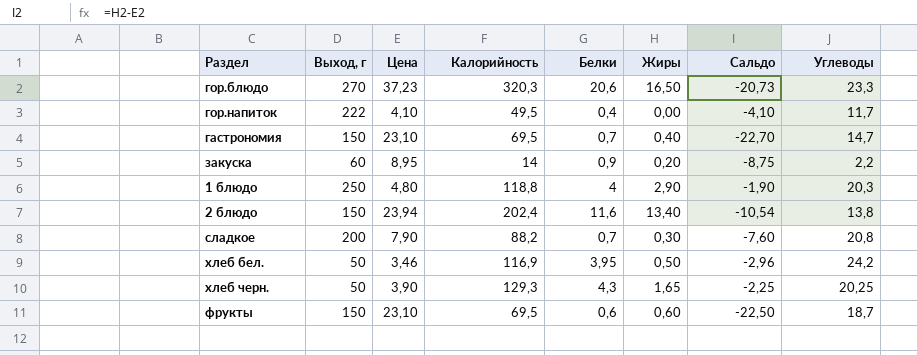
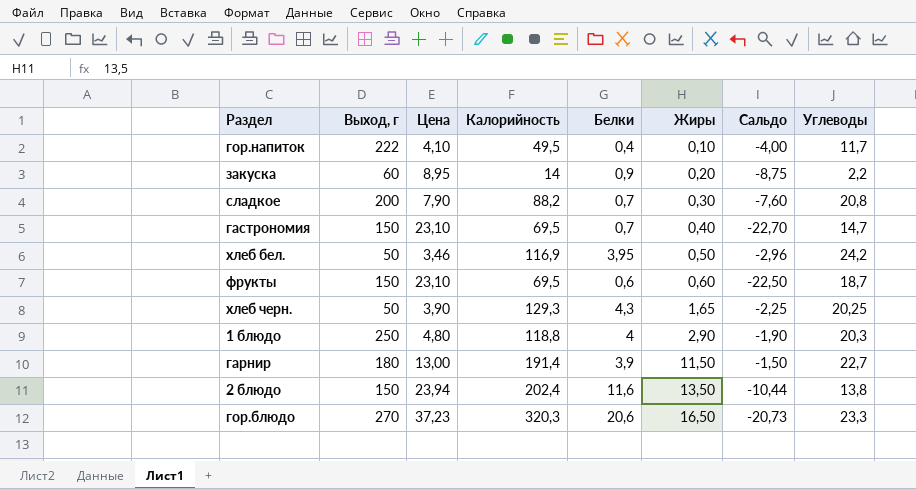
row order: none -> Жиры ascending
гор.напиток | Жиры: 0,00 -> 0,10
гор.напиток | Сальдо: -4,10 -> -4,00
row гарнир: none -> 180 | 13,00 | 191,4 | 3,9 | 11,50 | -1,50 | 22,7
2 блюдо | Жиры: 13,40 -> 13,50
2 блюдо | Сальдо: -10,54 -> -10,44

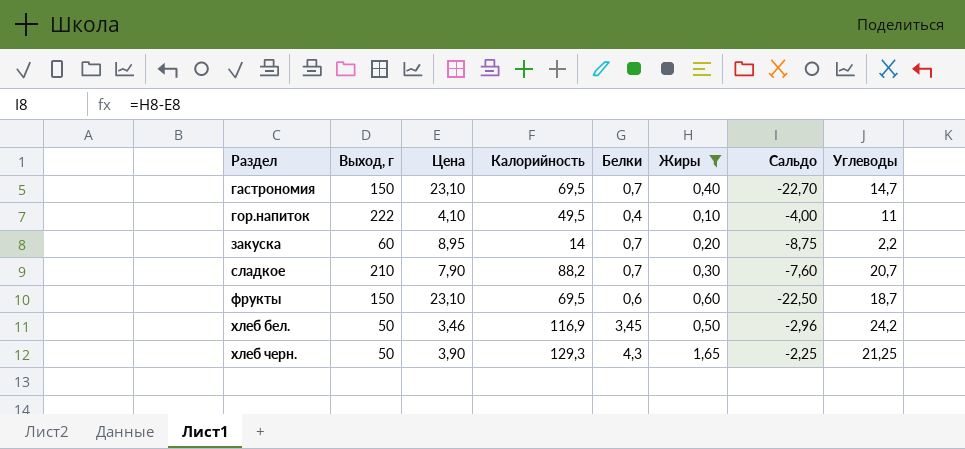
filter: none -> Жиры <= 1,65
row order: Жиры ascending -> Раздел ascending
гор.напиток | Углеводы: 11,7 -> 11
закуска | Белки: 0,9 -> 0,7
сладкое | Выход, г: 200 -> 210
сладкое | Углеводы: 20,8 -> 20,7
хлеб бел. | Белки: 3,95 -> 3,45
хлеб черн. | Углеводы: 20,25 -> 21,25

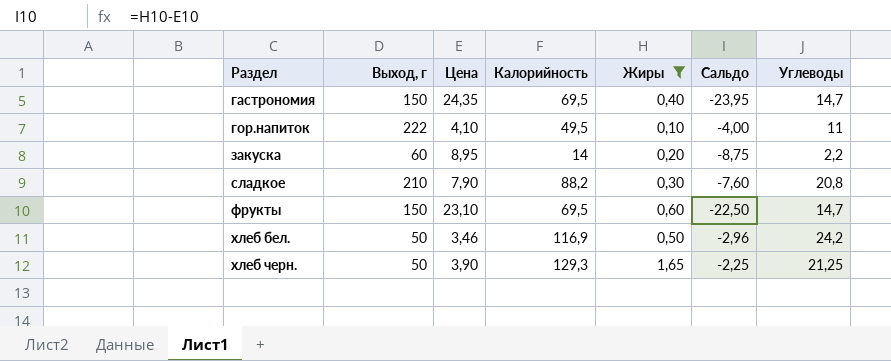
column Белки | position: 5 -> none
гастрономия | Цена: 23,10 -> 24,35
гастрономия | Сальдо: -22,70 -> -23,95
сладкое | Углеводы: 20,7 -> 20,8
фрукты | Углеводы: 18,7 -> 14,7

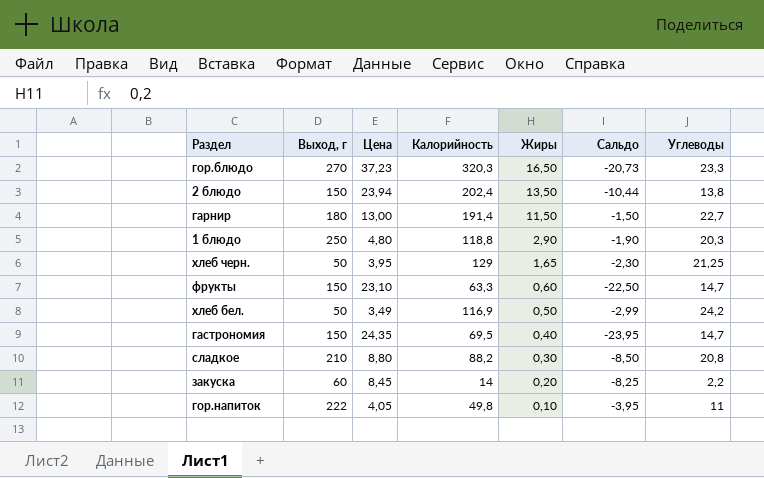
filter: Жиры <= 1,65 -> none
row order: Раздел ascending -> Жиры descending
хлеб черн. | Цена: 3,90 -> 3,95
хлеб черн. | Калорийность: 129,3 -> 129
хлеб черн. | Сальдо: -2,25 -> -2,30
фрукты | Калорийность: 69,5 -> 63,3
хлеб бел. | Цена: 3,46 -> 3,49
хлеб бел. | Сальдо: -2,96 -> -2,99
сладкое | Цена: 7,90 -> 8,80
сладкое | Сальдо: -7,60 -> -8,50
закуска | Цена: 8,95 -> 8,45
закуска | Сальдо: -8,75 -> -8,25
гор.напиток | Цена: 4,10 -> 4,05
гор.напиток | Калорийность: 49,5 -> 49,8
гор.напиток | Сальдо: -4,00 -> -3,95

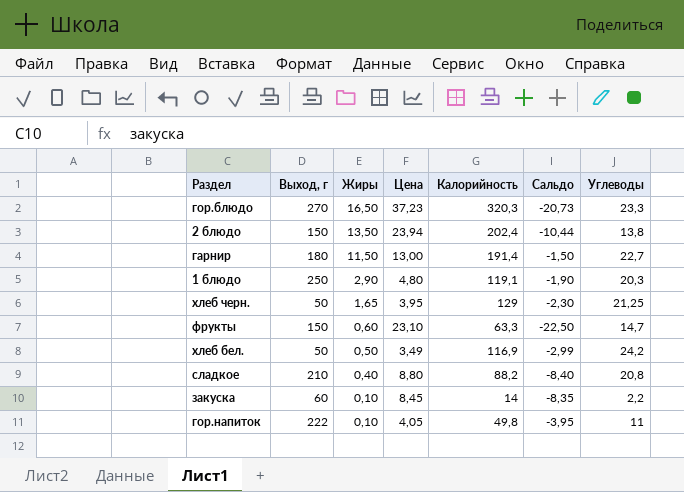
column Жиры | position: 5 -> 3
row гастрономия: 150 | 24,35 | 69,5 | 0,40 | -23,95 | 14,7 -> none
1 блюдо | Калорийность: 118,8 -> 119,1
сладкое | Жиры: 0,30 -> 0,40
сладкое | Сальдо: -8,50 -> -8,40
закуска | Жиры: 0,20 -> 0,10
закуска | Сальдо: -8,25 -> -8,35

